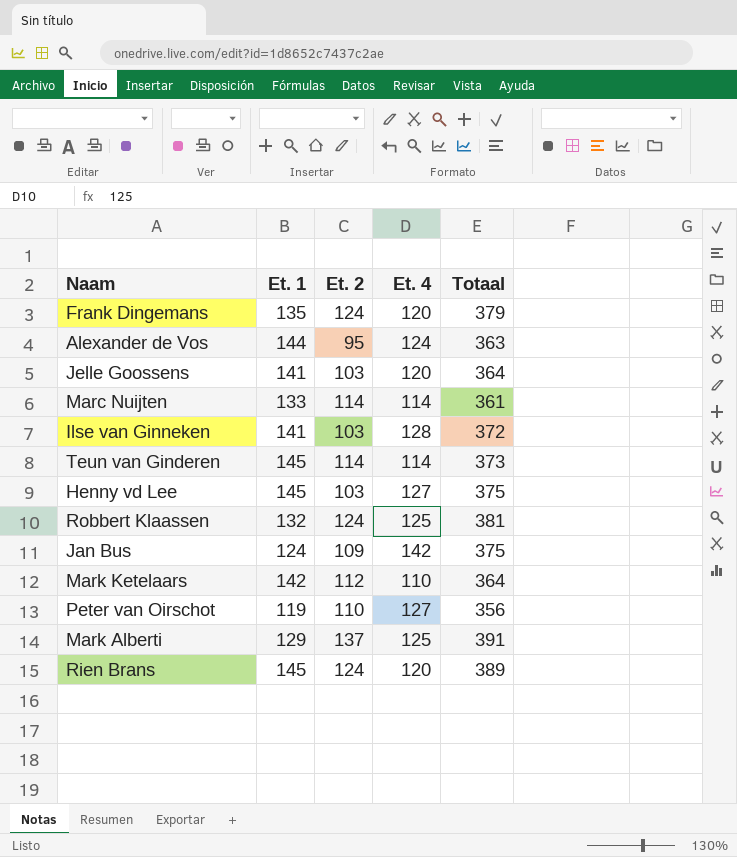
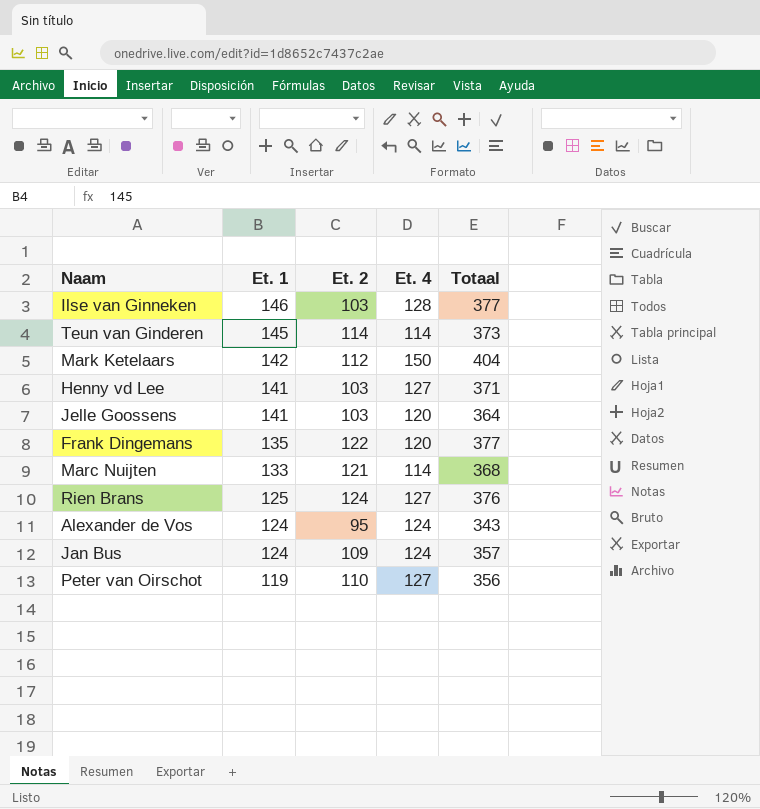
row order: none -> Et. 1 descending
row Robbert Klaassen: 132 | 124 | 125 | 381 -> none
row Mark Alberti: 129 | 137 | 125 | 391 -> none
Ilse van Ginneken | Et. 1: 141 -> 146
Ilse van Ginneken | Totaal: 372 -> 377
Mark Ketelaars | Et. 4: 110 -> 150
Mark Ketelaars | Totaal: 364 -> 404
Henny vd Lee | Et. 1: 145 -> 141
Henny vd Lee | Totaal: 375 -> 371
Frank Dingemans | Et. 2: 124 -> 122
Frank Dingemans | Totaal: 379 -> 377
Marc Nuijten | Et. 2: 114 -> 121
Marc Nuijten | Totaal: 361 -> 368
Rien Brans | Et. 1: 145 -> 125
Rien Brans | Et. 4: 120 -> 127
Rien Brans | Totaal: 389 -> 376
Alexander de Vos | Et. 1: 144 -> 124
Alexander de Vos | Totaal: 363 -> 343
Jan Bus | Et. 4: 142 -> 124
Jan Bus | Totaal: 375 -> 357

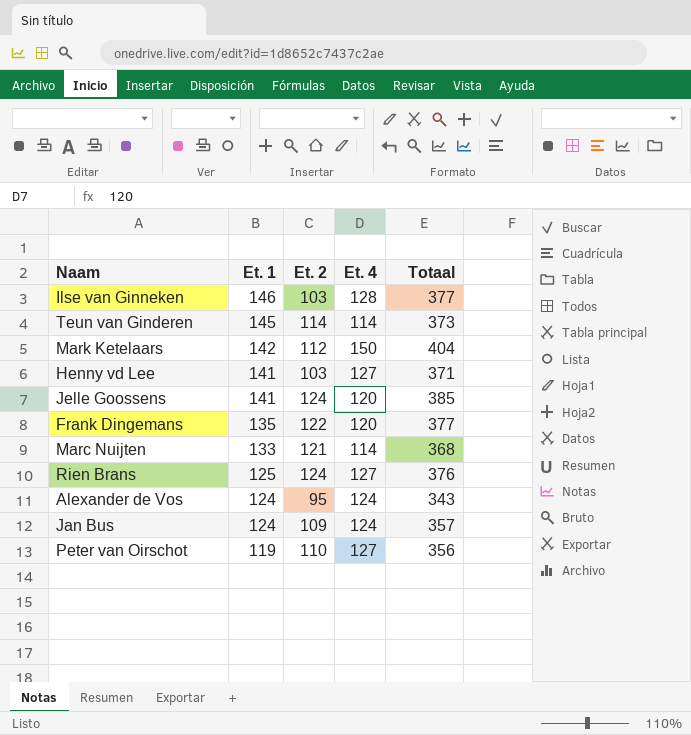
Jelle Goossens | Et. 2: 103 -> 124
Jelle Goossens | Totaal: 364 -> 385

